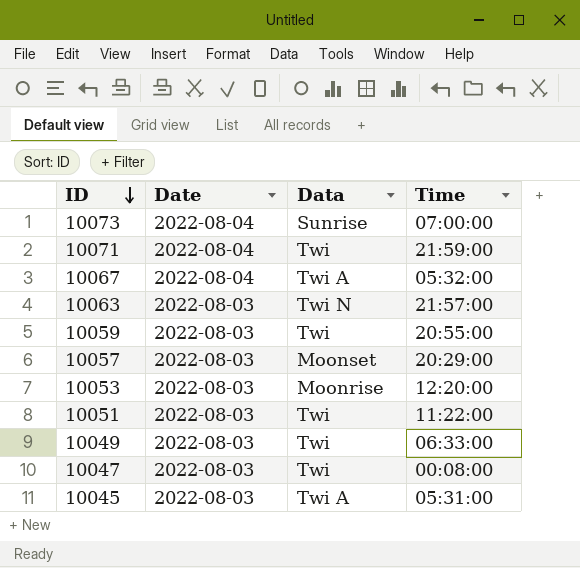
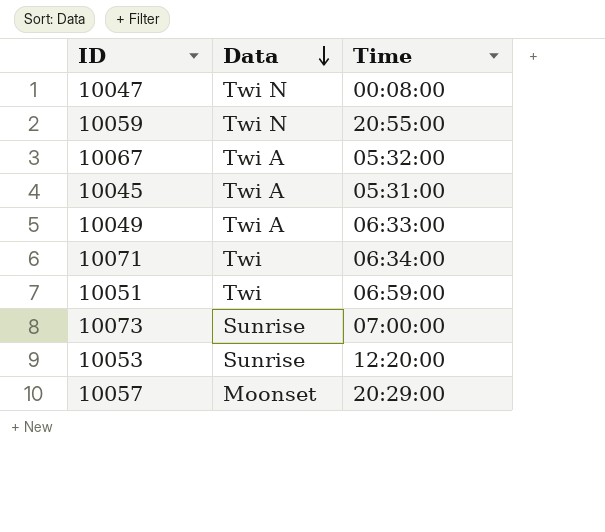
row order: ID descending -> Data descending
column Date | position: 2 -> none
row 10063: 2022-08-03 | Twi N | 21:57:00 -> none
10047 | Data: Twi -> Twi N
10059 | Data: Twi -> Twi N
10049 | Data: Twi -> Twi A
10071 | Time: 21:59:00 -> 06:34:00
10051 | Time: 11:22:00 -> 06:59:00
10053 | Data: Moonrise -> Sunrise

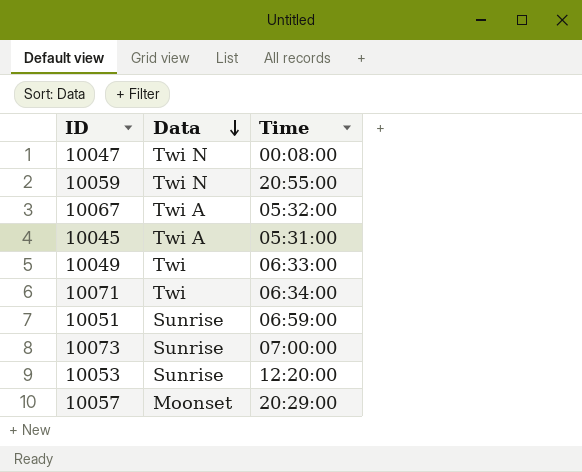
10049 | Data: Twi A -> Twi
10051 | Data: Twi -> Sunrise

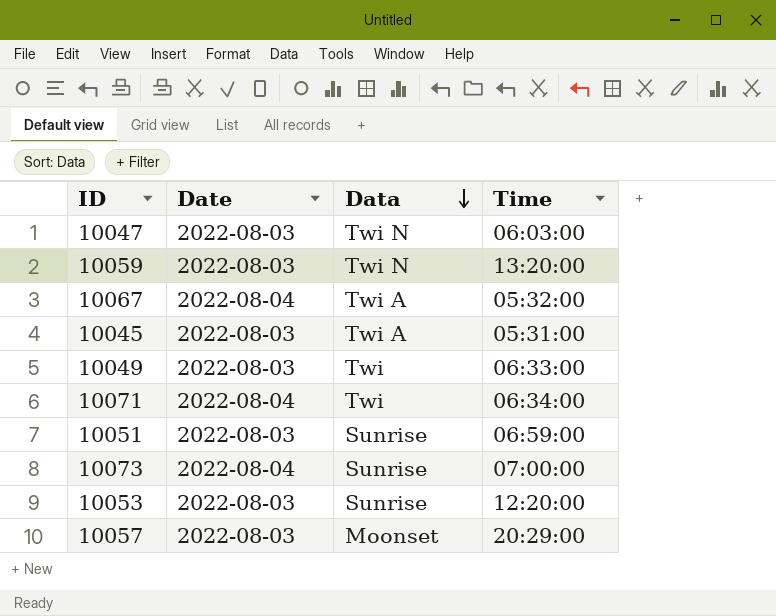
column Date | position: none -> 2
10047 | Time: 00:08:00 -> 06:03:00
10059 | Time: 20:55:00 -> 13:20:00

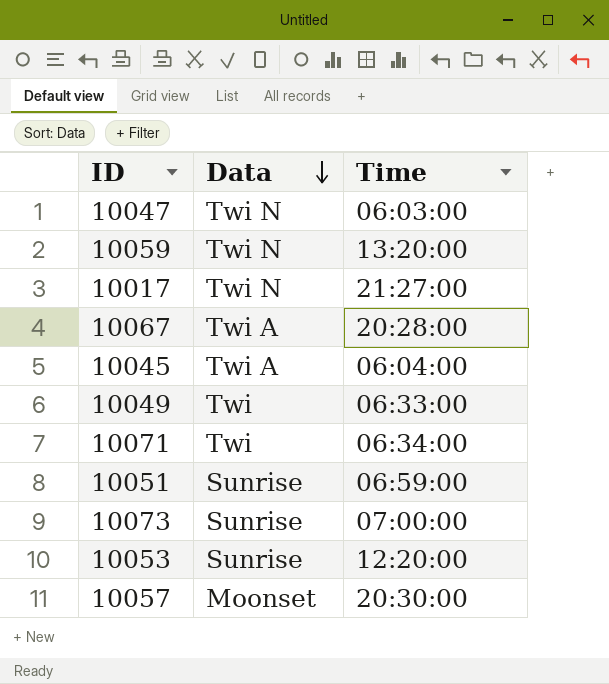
column Date | position: 2 -> none
row 10017: none -> Twi N | 21:27:00
10067 | Time: 05:32:00 -> 20:28:00
10045 | Time: 05:31:00 -> 06:04:00
10057 | Time: 20:29:00 -> 20:30:00

